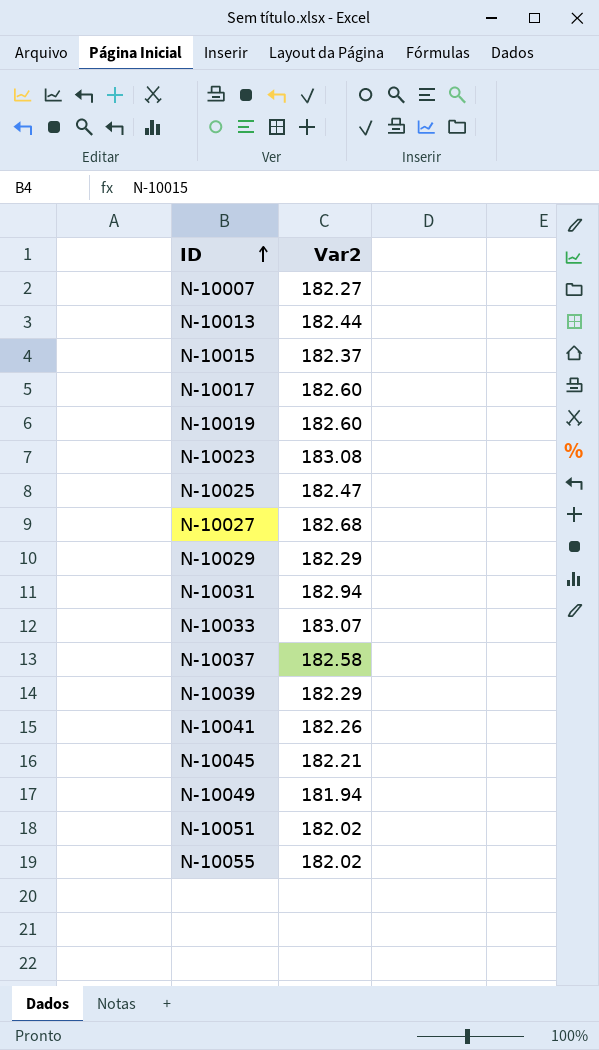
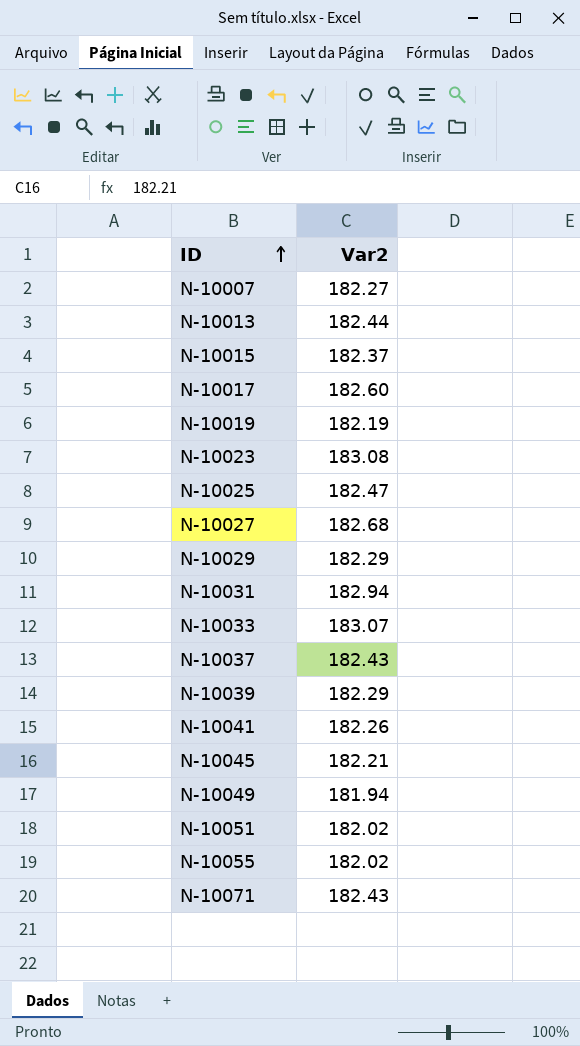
N-10019 | Var2: 182.60 -> 182.19
N-10037 | Var2: 182.58 -> 182.43
row N-10071: none -> 182.43

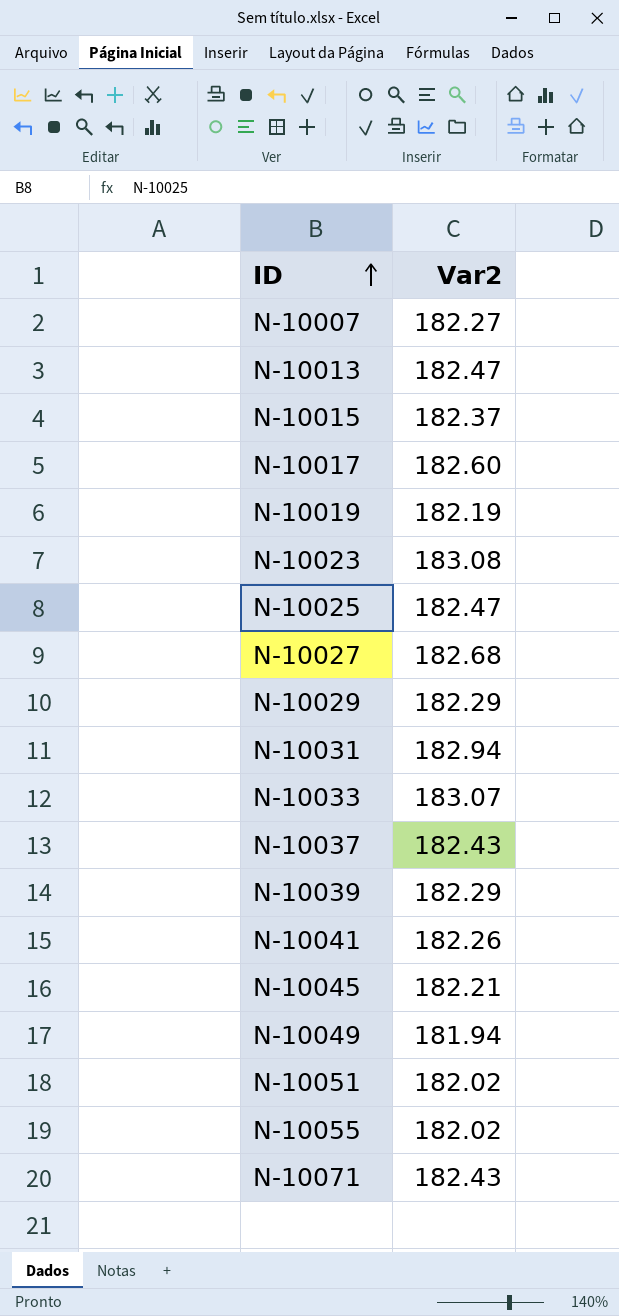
N-10013 | Var2: 182.44 -> 182.47

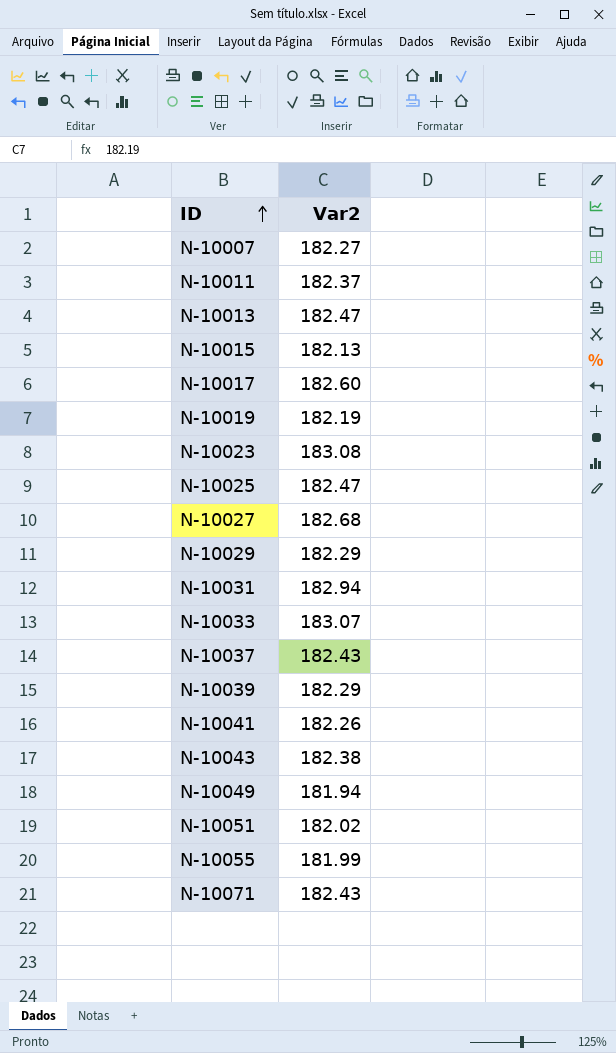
row N-10045: 182.21 -> none
row N-10011: none -> 182.37
N-10015 | Var2: 182.37 -> 182.13
row N-10043: none -> 182.38
N-10055 | Var2: 182.02 -> 181.99

